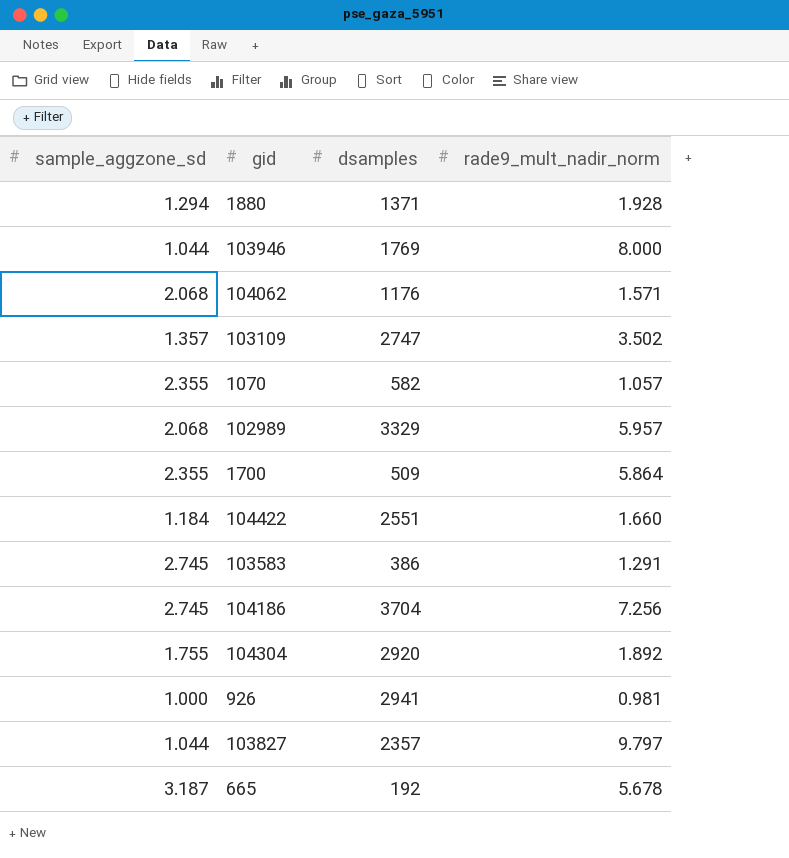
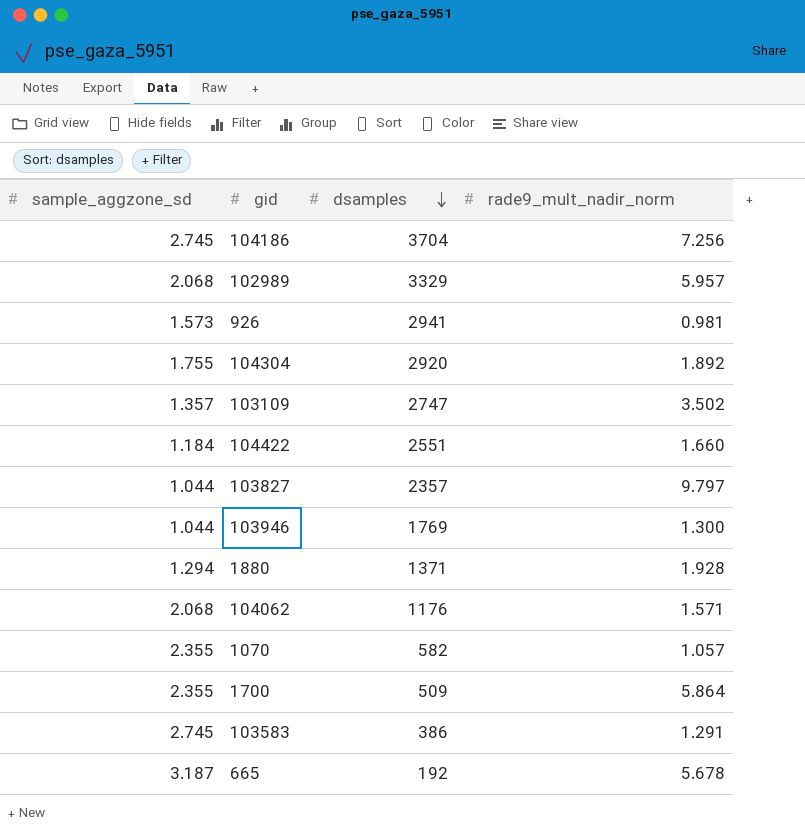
row order: none -> dsamples descending
926 | sample_aggzone_sd: 1.000 -> 1.573
103946 | rade9_mult_nadir_norm: 8.000 -> 1.300

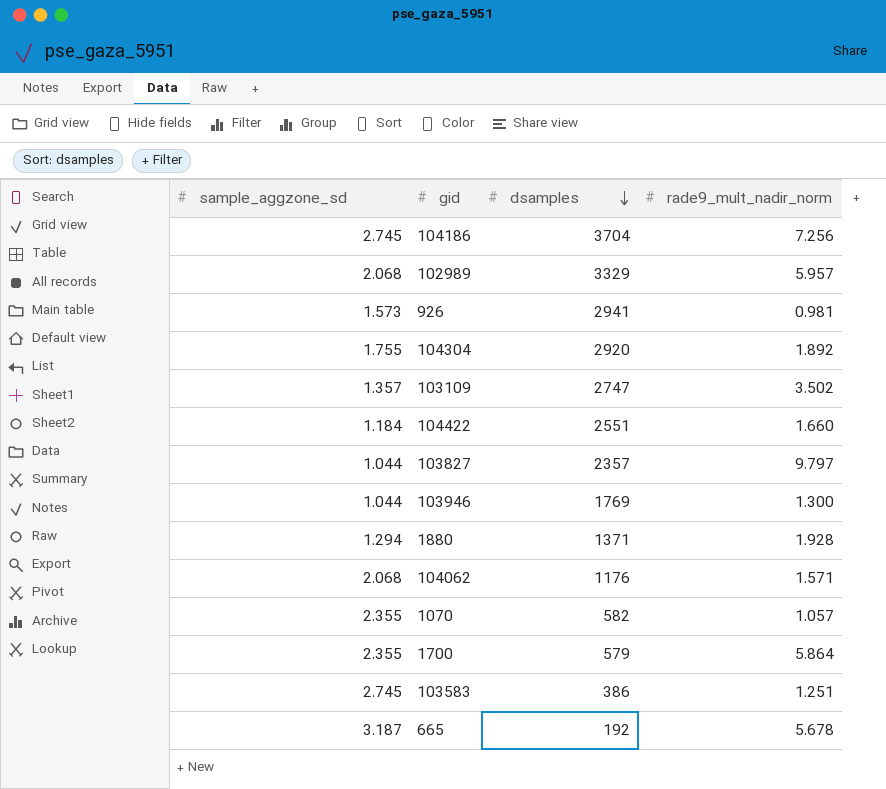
1700 | dsamples: 509 -> 579
103583 | rade9_mult_nadir_norm: 1.291 -> 1.251

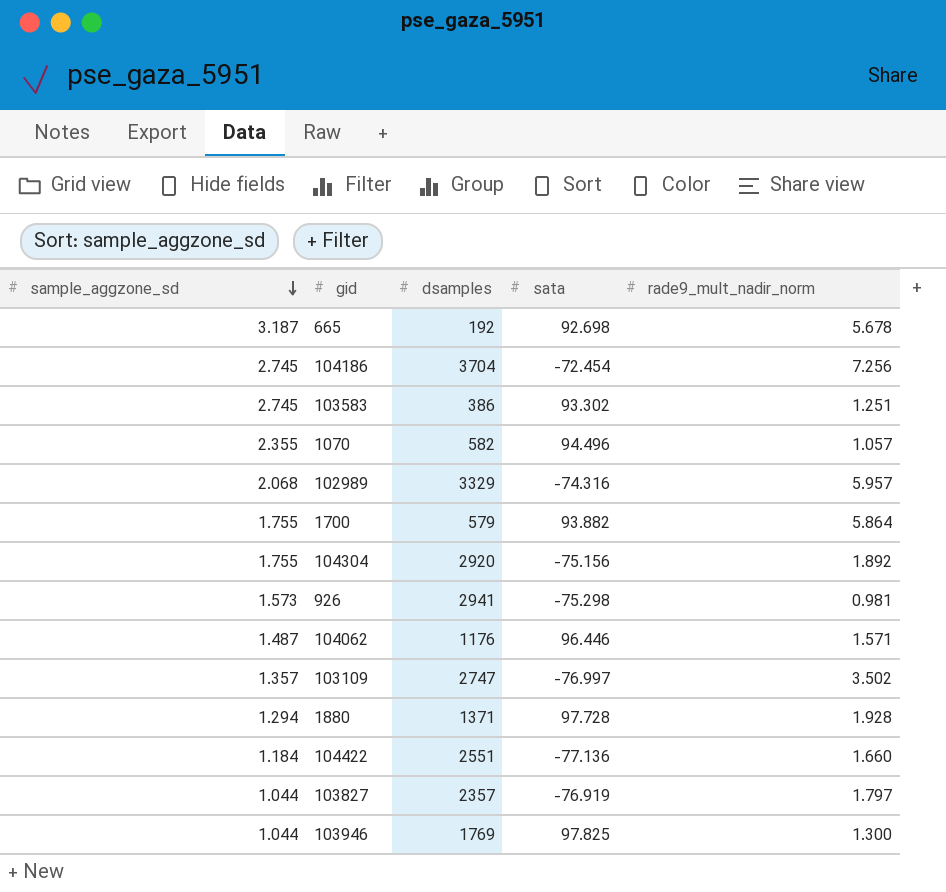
row order: dsamples descending -> sample_aggzone_sd descending
column sata | position: none -> 4
1700 | sample_aggzone_sd: 2.355 -> 1.755
104062 | sample_aggzone_sd: 2.068 -> 1.487
103827 | rade9_mult_nadir_norm: 9.797 -> 1.797

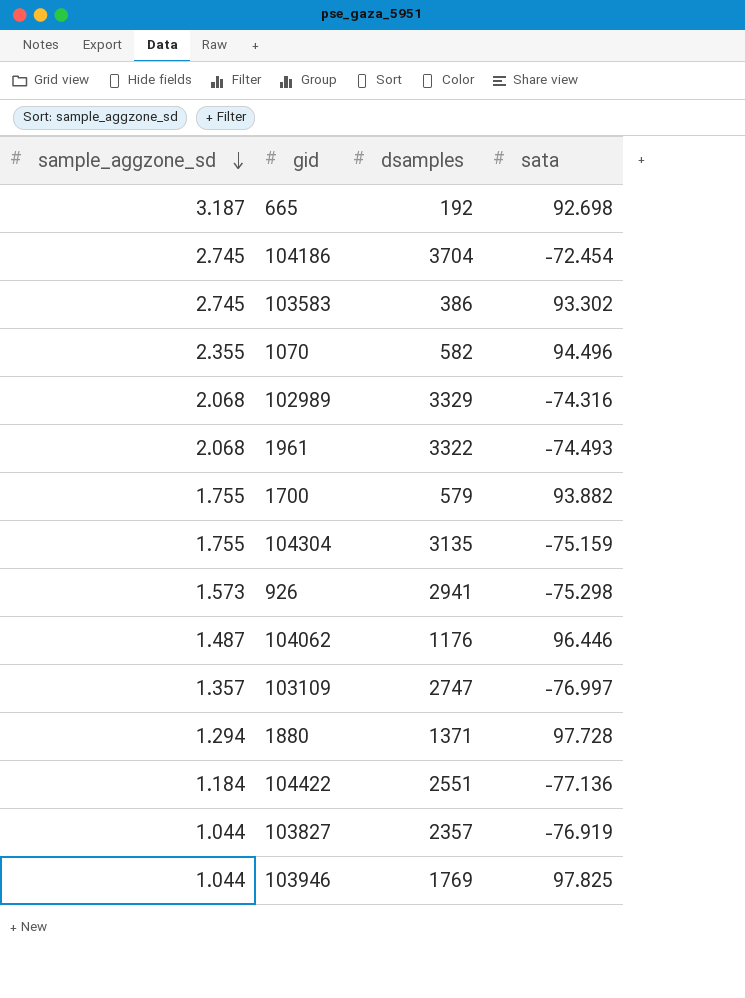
column rade9_mult_nadir_norm | position: 5 -> none
row 1961: none -> 2.068 | 3322 | -74.493
104304 | dsamples: 2920 -> 3135
104304 | sata: -75.156 -> -75.159

